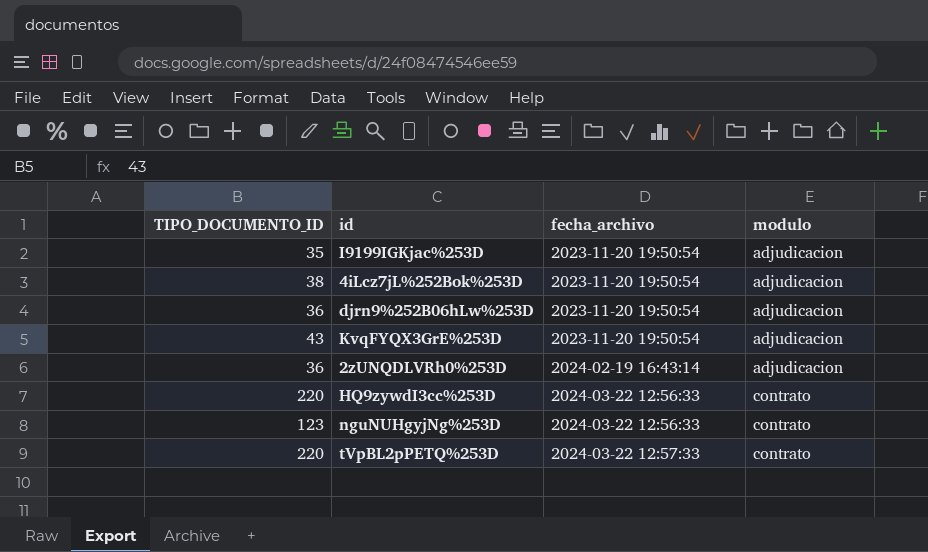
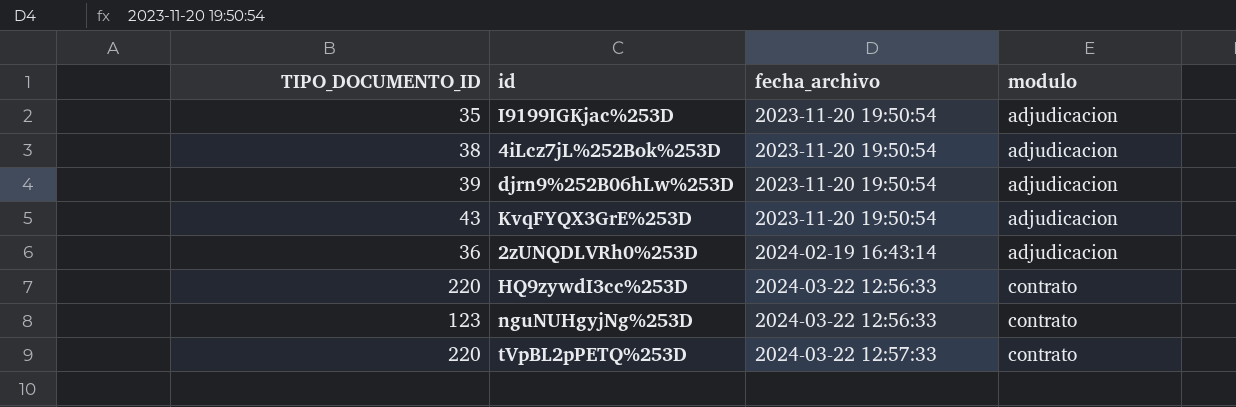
djrn9%252B06hLw%253D | TIPO_DOCUMENTO_ID: 36 -> 39

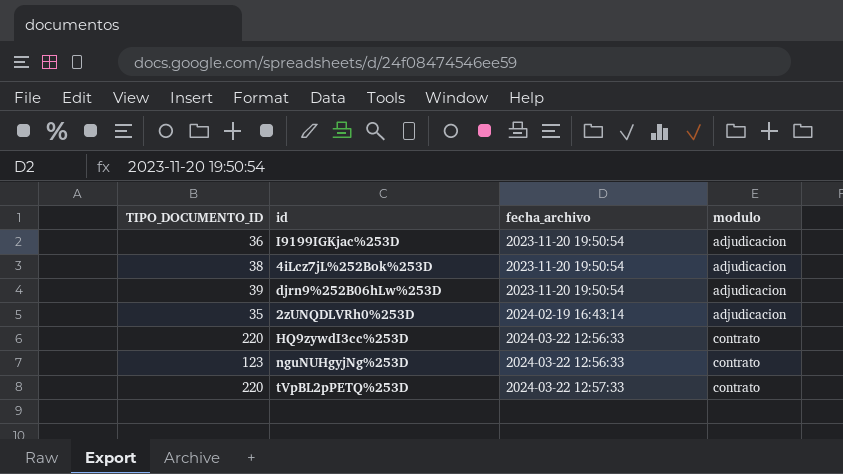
row KvqFYQX3GrE%253D: 43 | 2023-11-20 19:50:54 | adjudicacion -> none
I9199IGKjac%253D | TIPO_DOCUMENTO_ID: 35 -> 36
2zUNQDLVRh0%253D | TIPO_DOCUMENTO_ID: 36 -> 35

